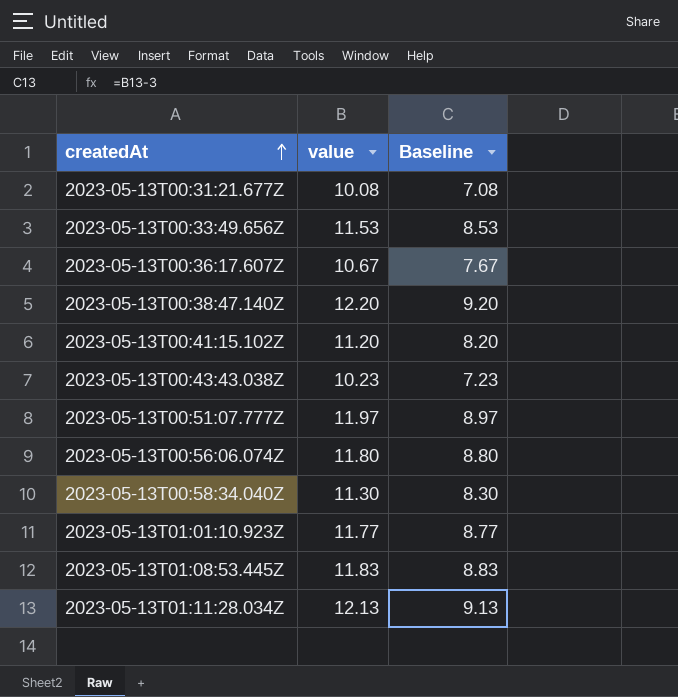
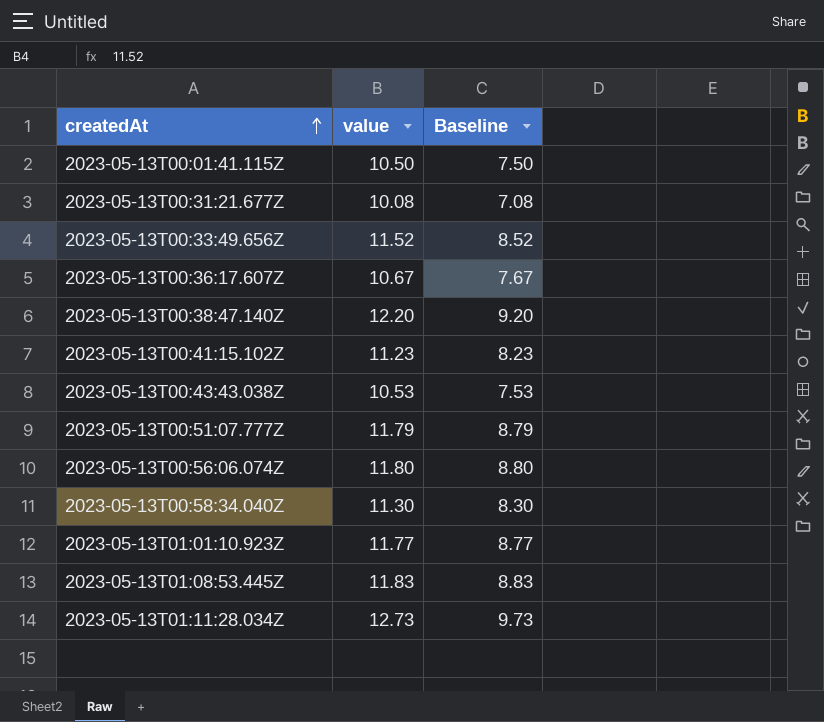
row 2023-05-13T00:01:41.115Z: none -> 10.50 | 7.50
2023-05-13T00:33:49.656Z | value: 11.53 -> 11.52
2023-05-13T00:33:49.656Z | Baseline: 8.53 -> 8.52
2023-05-13T00:41:15.102Z | value: 11.20 -> 11.23
2023-05-13T00:41:15.102Z | Baseline: 8.20 -> 8.23
2023-05-13T00:43:43.038Z | value: 10.23 -> 10.53
2023-05-13T00:43:43.038Z | Baseline: 7.23 -> 7.53
2023-05-13T00:51:07.777Z | value: 11.97 -> 11.79
2023-05-13T00:51:07.777Z | Baseline: 8.97 -> 8.79
2023-05-13T01:11:28.034Z | value: 12.13 -> 12.73
2023-05-13T01:11:28.034Z | Baseline: 9.13 -> 9.73

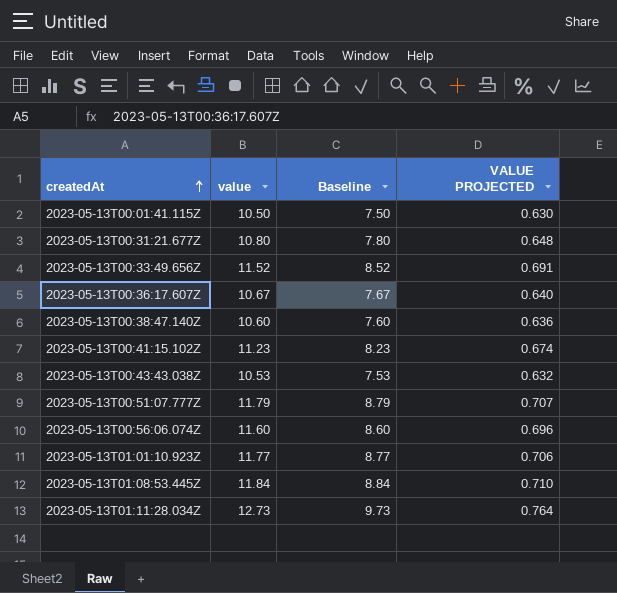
column VALUE PROJECTED | formula: none -> [value] * 0.06
row 2023-05-13T00:58:34.040Z: 11.30 | 8.30 -> none
2023-05-13T00:31:21.677Z | value: 10.08 -> 10.80
2023-05-13T00:31:21.677Z | Baseline: 7.08 -> 7.80
2023-05-13T00:38:47.140Z | value: 12.20 -> 10.60
2023-05-13T00:38:47.140Z | Baseline: 9.20 -> 7.60
2023-05-13T00:56:06.074Z | value: 11.80 -> 11.60
2023-05-13T00:56:06.074Z | Baseline: 8.80 -> 8.60
2023-05-13T01:08:53.445Z | value: 11.83 -> 11.84
2023-05-13T01:08:53.445Z | Baseline: 8.83 -> 8.84

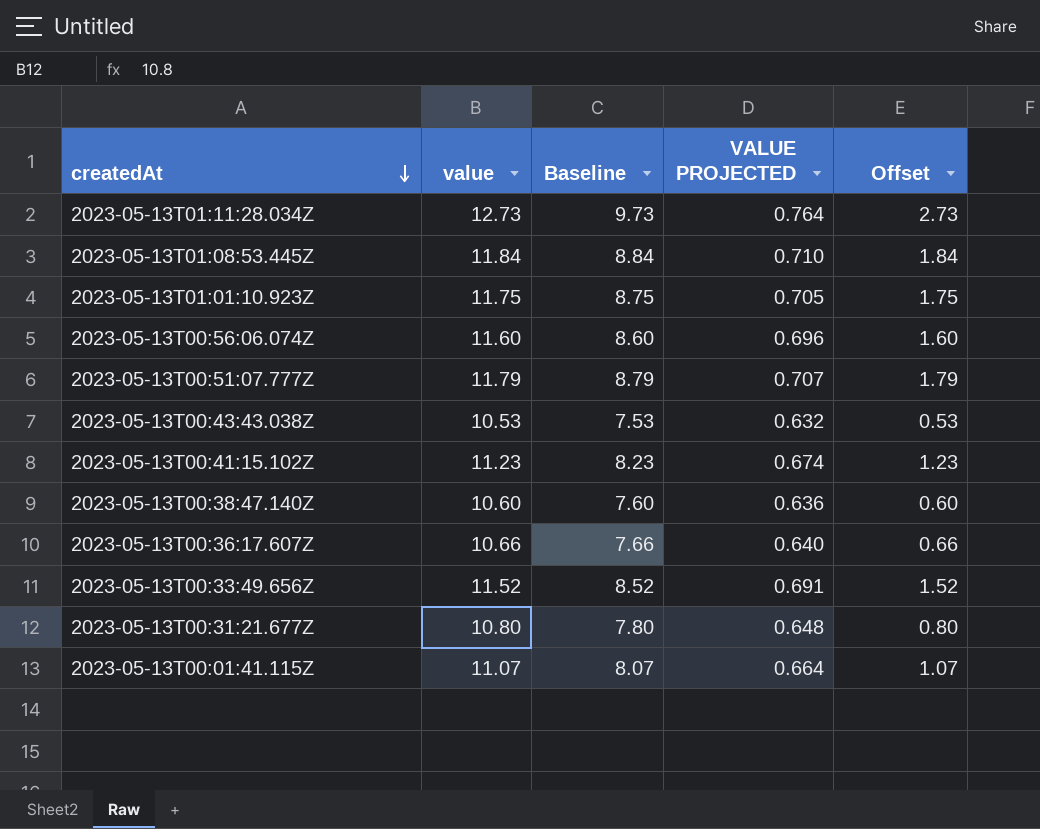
row order: createdAt ascending -> createdAt descending
column Offset | formula: none -> [value] - 10
2023-05-13T01:01:10.923Z | value: 11.77 -> 11.75
2023-05-13T01:01:10.923Z | Baseline: 8.77 -> 8.75
2023-05-13T01:01:10.923Z | VALUE PROJECTED: 0.706 -> 0.705
2023-05-13T00:36:17.607Z | value: 10.67 -> 10.66
2023-05-13T00:36:17.607Z | Baseline: 7.67 -> 7.66
2023-05-13T00:01:41.115Z | value: 10.50 -> 11.07
2023-05-13T00:01:41.115Z | Baseline: 7.50 -> 8.07
2023-05-13T00:01:41.115Z | VALUE PROJECTED: 0.630 -> 0.664

